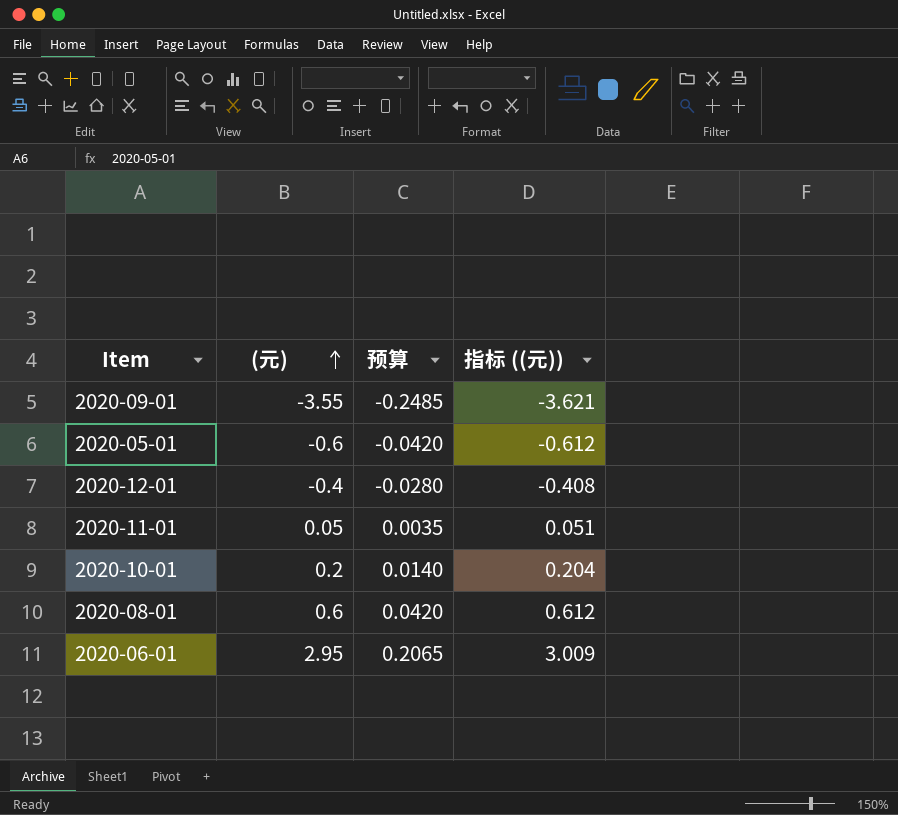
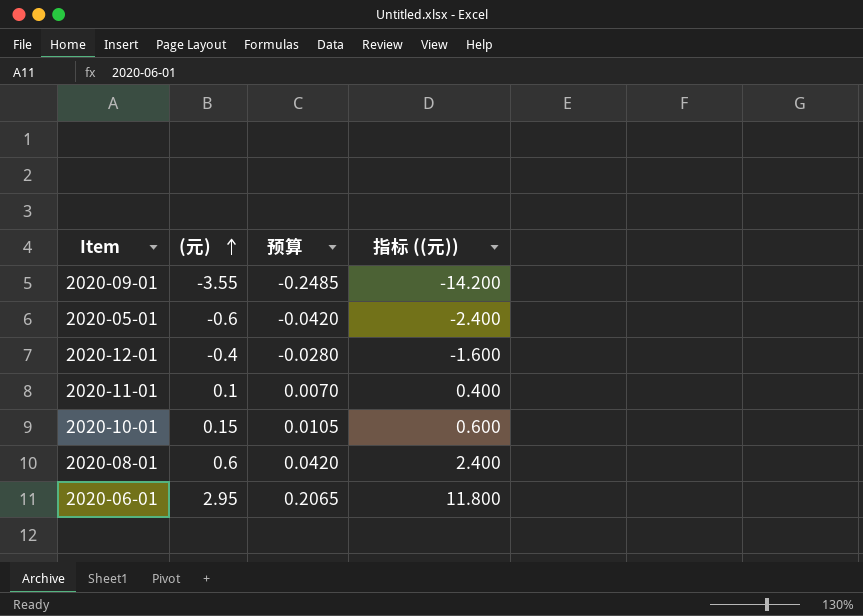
column 指标 ((元)) | formula: [(元)] * 1.02 -> [(元)] * 4
2020-11-01 | (元): 0.05 -> 0.1
2020-11-01 | 预算: 0.0035 -> 0.0070
2020-10-01 | (元): 0.2 -> 0.15
2020-10-01 | 预算: 0.0140 -> 0.0105

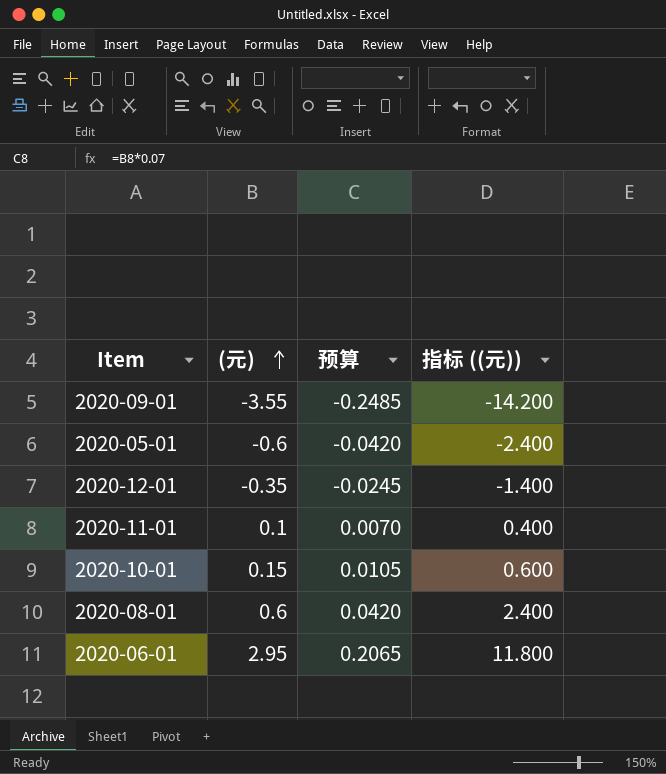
2020-12-01 | (元): -0.4 -> -0.35
2020-12-01 | 预算: -0.0280 -> -0.0245
2020-12-01 | 指标 ((元)): -1.600 -> -1.400

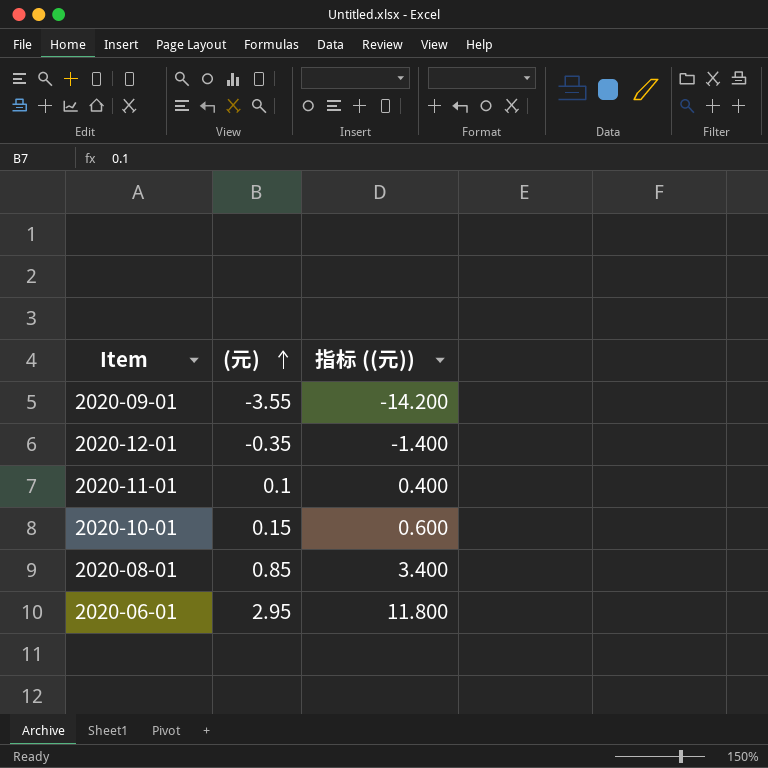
column 预算 | formula: [(元)] * 0.07 -> none
row 2020-05-01: -0.6 | -0.0420 | -2.400 -> none
2020-08-01 | (元): 0.6 -> 0.85
2020-08-01 | 指标 ((元)): 2.400 -> 3.400

